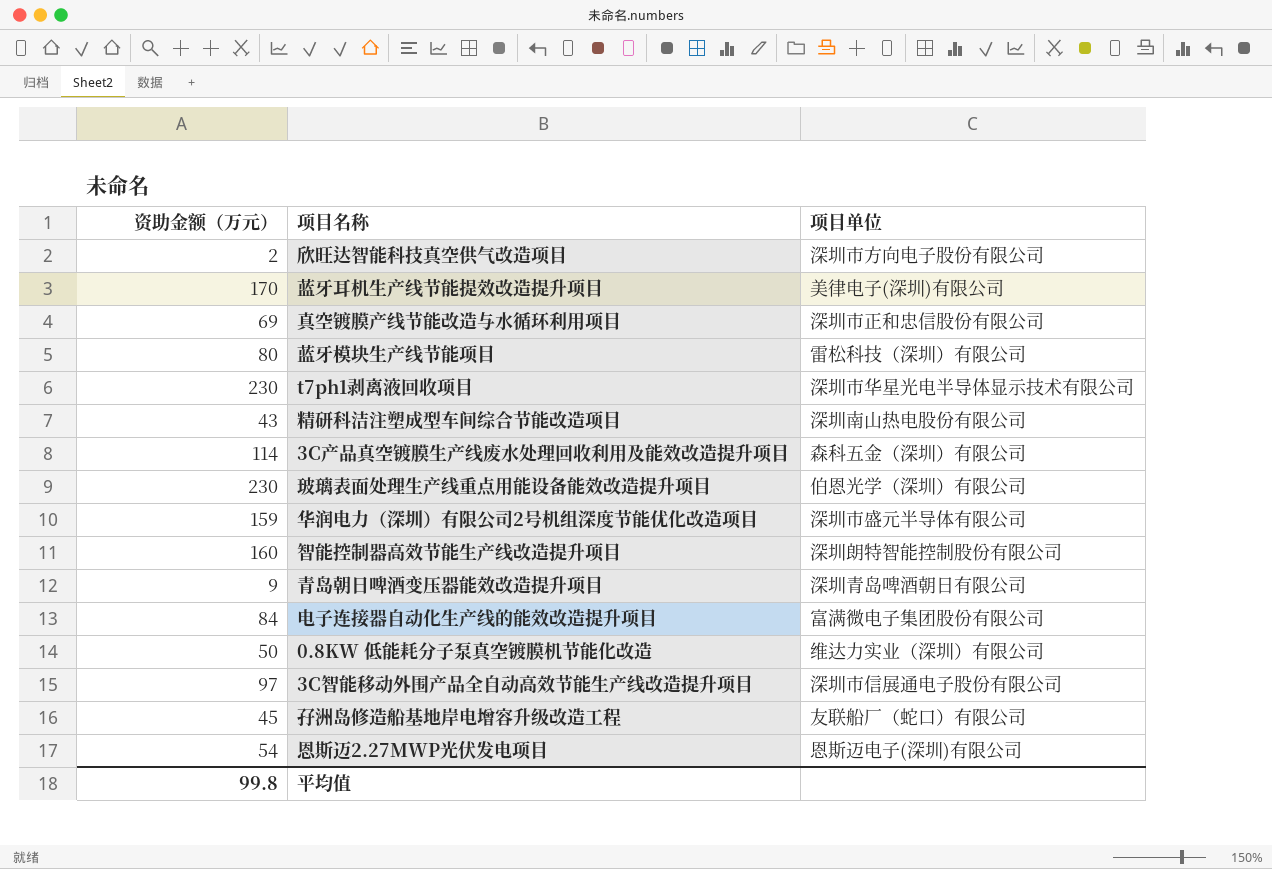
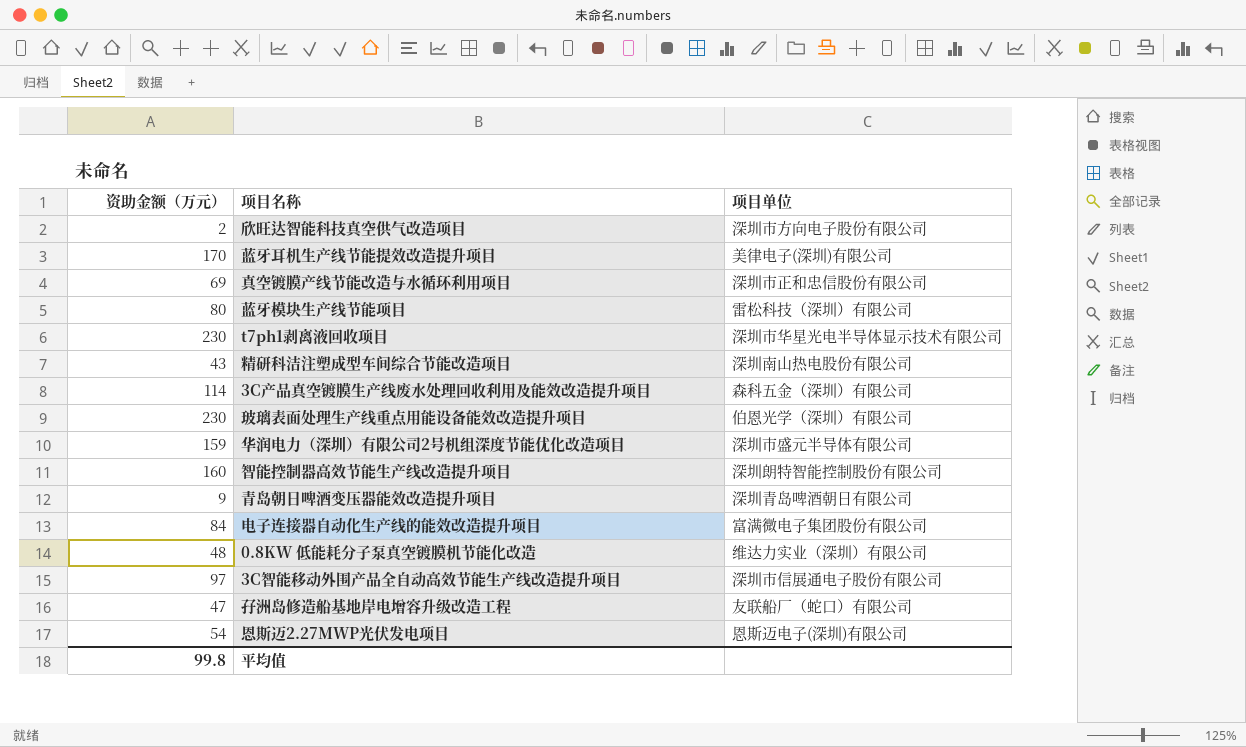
0.8KW 低能耗分子泵真空镀膜机节能化改造 | 资助金额（万元）: 50 -> 48
孖洲岛修造船基地岸电增容升级改造工程 | 资助金额（万元）: 45 -> 47

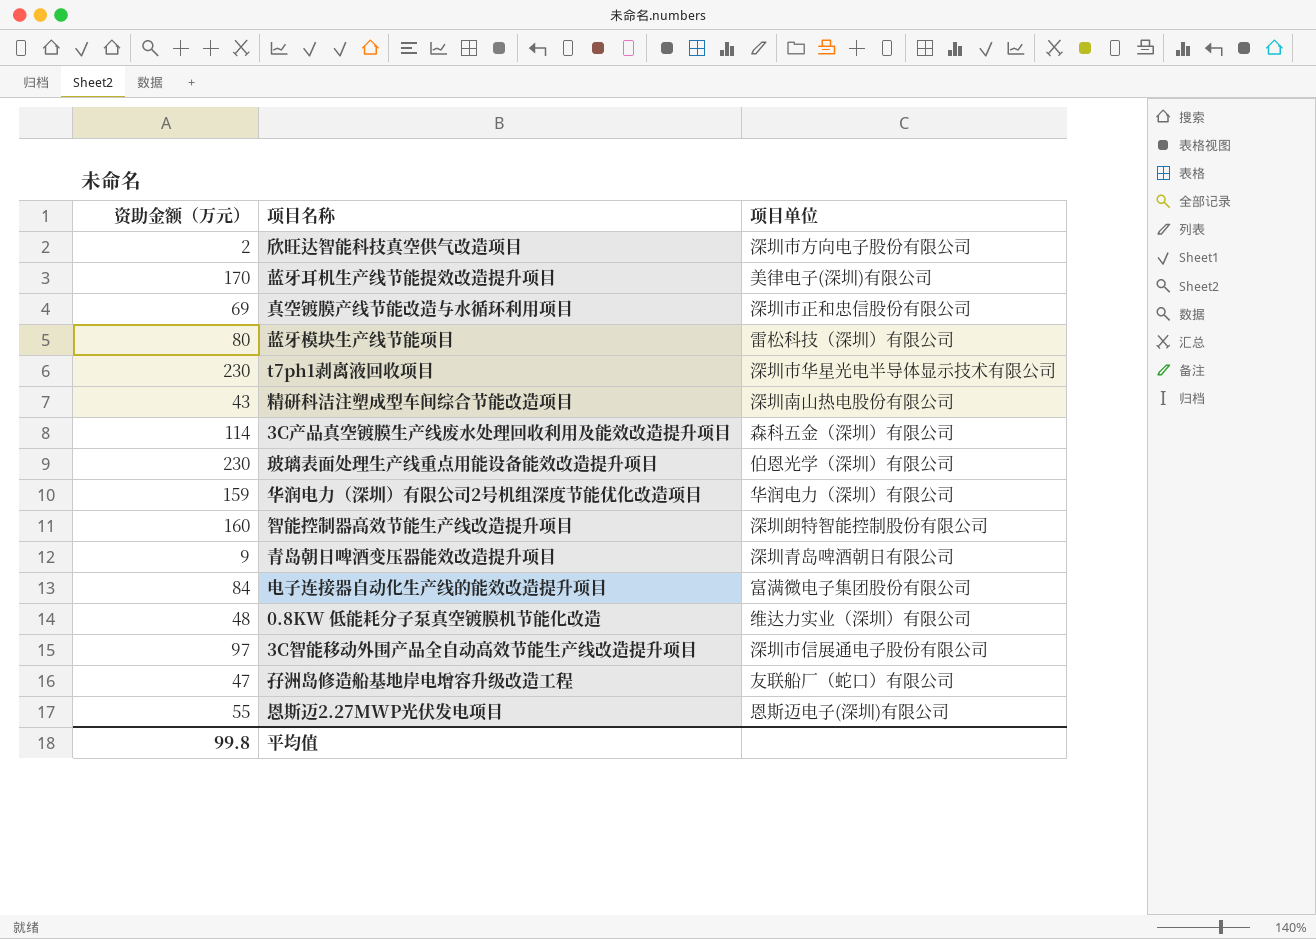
华润电力（深圳）有限公司2号机组深度节能优化改造项目 | 项目单位: 深圳市盛元半导体有限公司 -> 华润电力（深圳）有限公司
恩斯迈2.27MWP光伏发电项目 | 资助金额（万元）: 54 -> 55

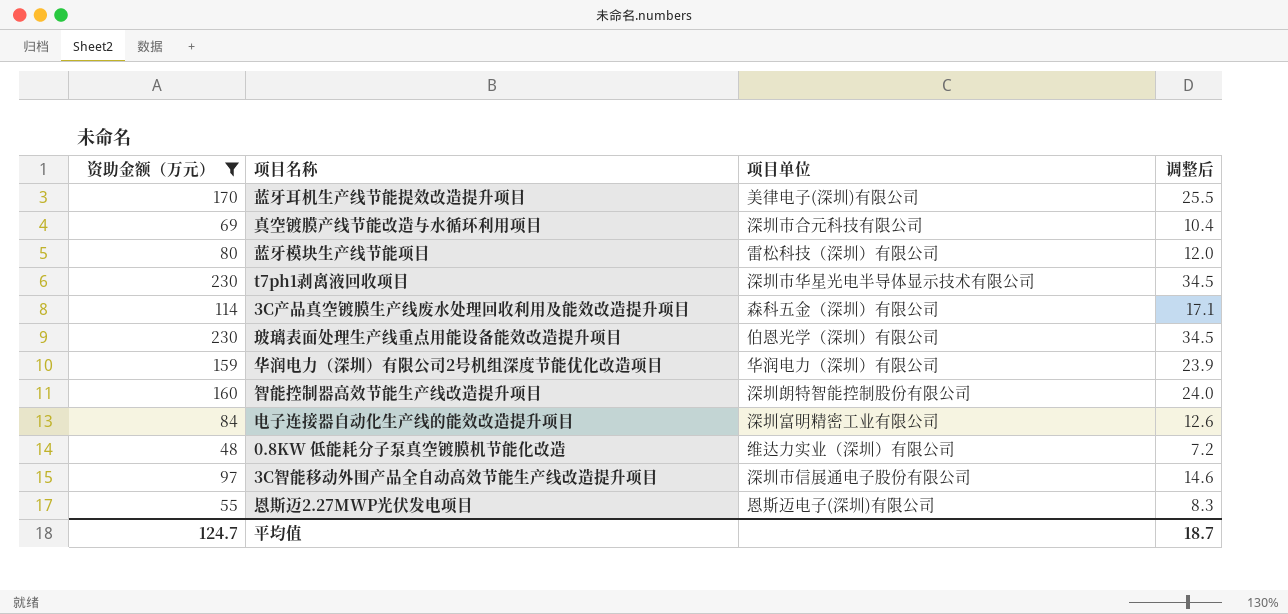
filter: none -> 资助金额（万元） >= 48
column 调整后 | formula: none -> [资助金额（万元）] * 0.15
真空镀膜产线节能改造与水循环利用项目 | 项目单位: 深圳市正和忠信股份有限公司 -> 深圳市合元科技有限公司
电子连接器自动化生产线的能效改造提升项目 | 项目单位: 富满微电子集团股份有限公司 -> 深圳富明精密工业有限公司
平均值 | 资助金额（万元）: 99.8 -> 124.7

